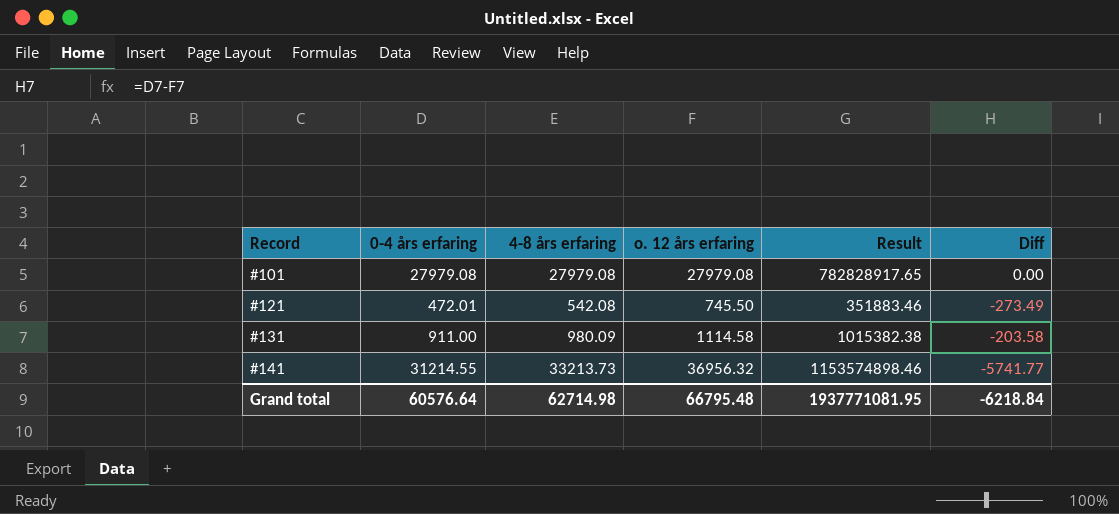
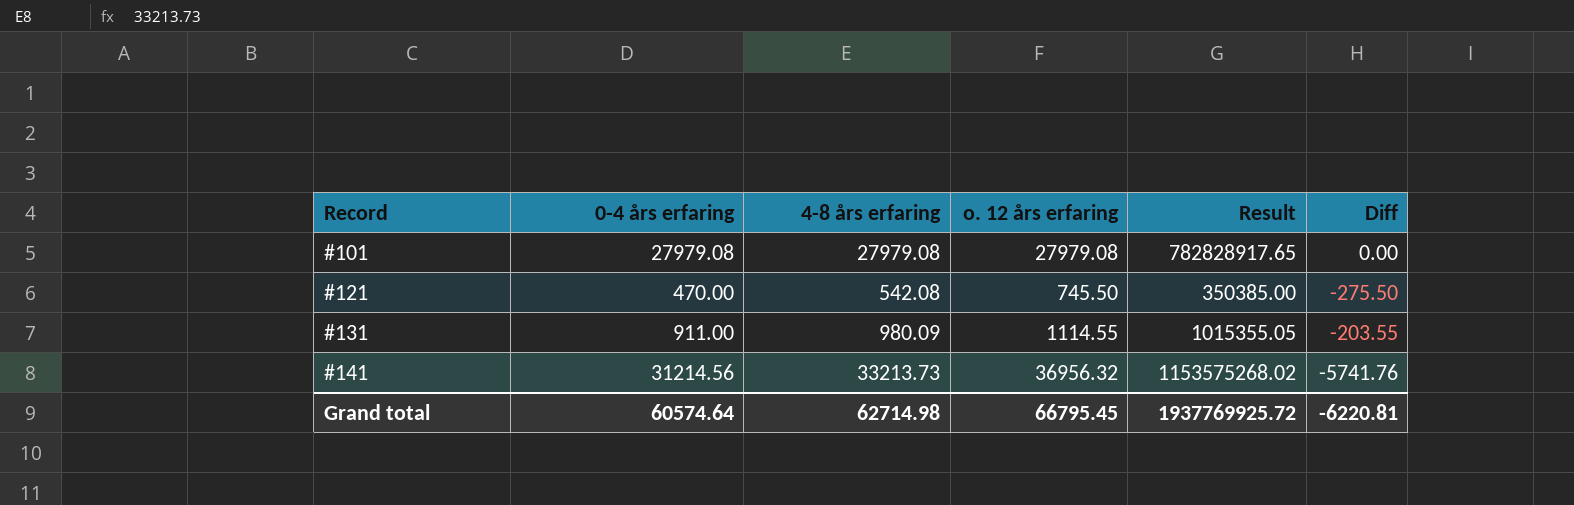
#121 | 0-4 års erfaring: 472.01 -> 470.00
#121 | Result: 351883.46 -> 350385.00
#121 | Diff: -273.49 -> -275.50
#131 | o. 12 års erfaring: 1114.58 -> 1114.55
#131 | Result: 1015382.38 -> 1015355.05
#131 | Diff: -203.58 -> -203.55
#141 | 0-4 års erfaring: 31214.55 -> 31214.56
#141 | Result: 1153574898.46 -> 1153575268.02
#141 | Diff: -5741.77 -> -5741.76
Grand total | 0-4 års erfaring: 60576.64 -> 60574.64
Grand total | o. 12 års erfaring: 66795.48 -> 66795.45
Grand total | Result: 1937771081.95 -> 1937769925.72
Grand total | Diff: -6218.84 -> -6220.81

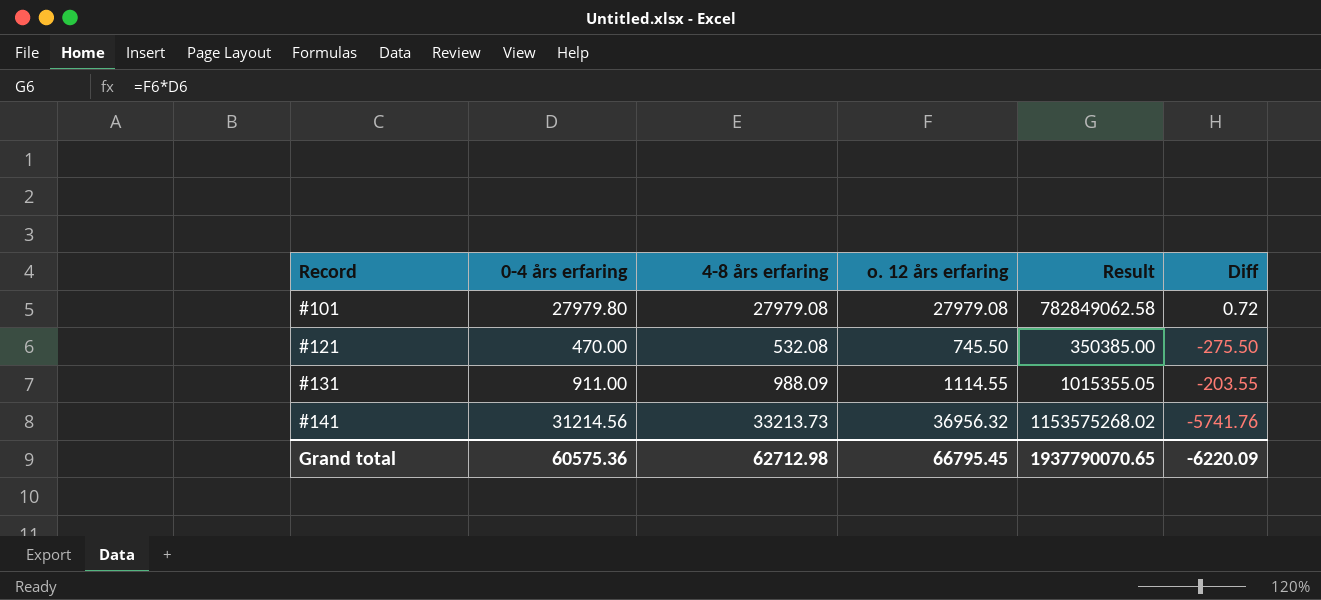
#101 | 0-4 års erfaring: 27979.08 -> 27979.80
#101 | Result: 782828917.65 -> 782849062.58
#101 | Diff: 0.00 -> 0.72
#121 | 4-8 års erfaring: 542.08 -> 532.08
#131 | 4-8 års erfaring: 980.09 -> 988.09
Grand total | 0-4 års erfaring: 60574.64 -> 60575.36
Grand total | 4-8 års erfaring: 62714.98 -> 62712.98
Grand total | Result: 1937769925.72 -> 1937790070.65
Grand total | Diff: -6220.81 -> -6220.09

